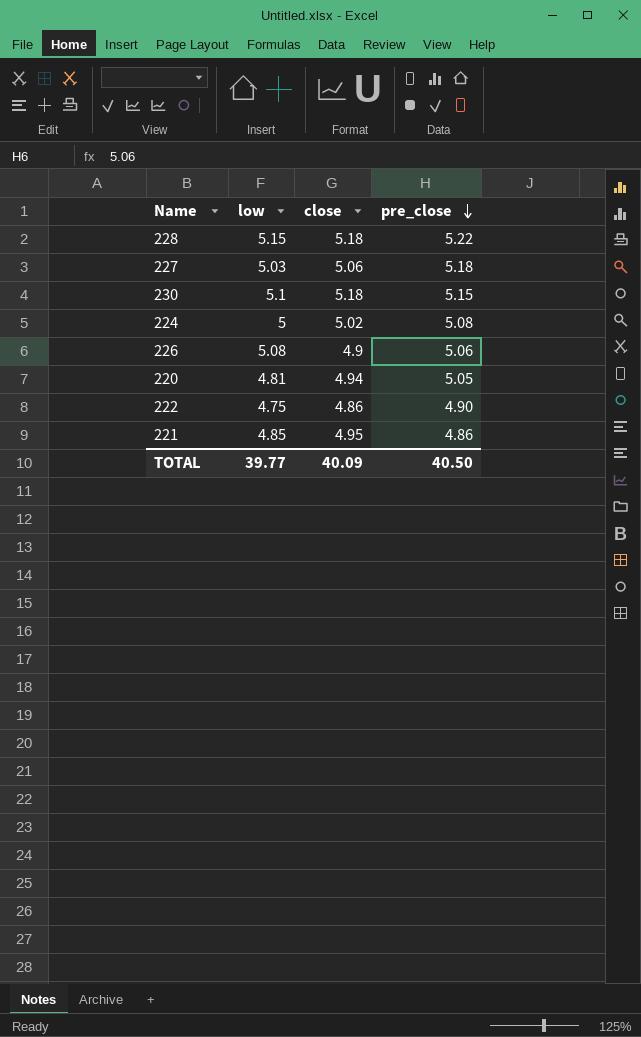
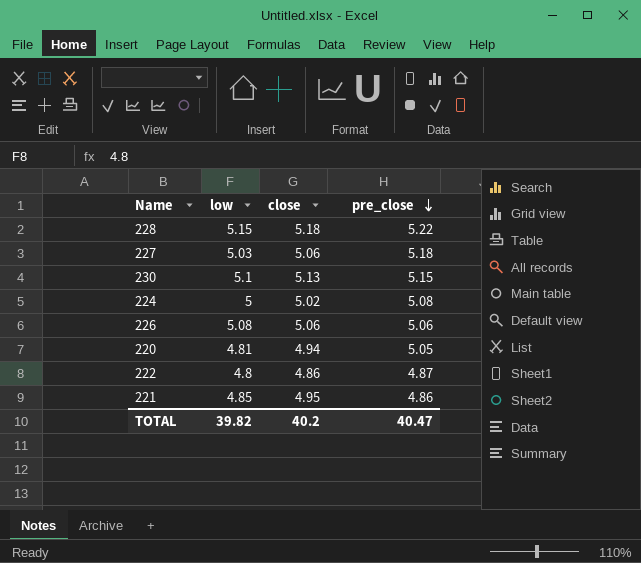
230 | close: 5.18 -> 5.13
226 | close: 4.9 -> 5.06
222 | low: 4.75 -> 4.8
222 | pre_close: 4.90 -> 4.87
TOTAL | low: 39.77 -> 39.82
TOTAL | close: 40.09 -> 40.2
TOTAL | pre_close: 40.50 -> 40.47

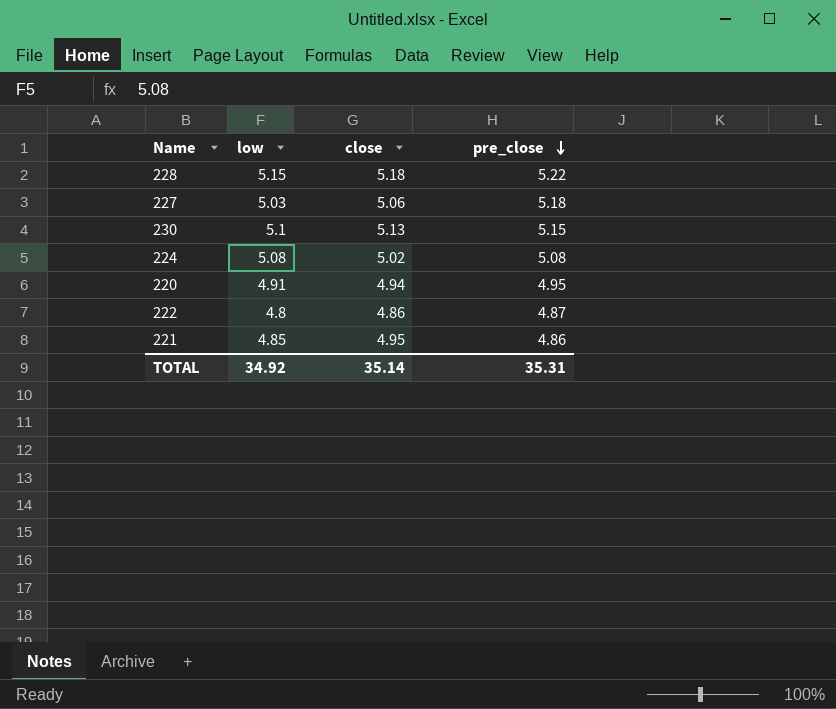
row 226: 5.08 | 5.06 | 5.06 -> none
224 | low: 5 -> 5.08
220 | low: 4.81 -> 4.91
220 | pre_close: 5.05 -> 4.95
TOTAL | low: 39.82 -> 34.92
TOTAL | close: 40.2 -> 35.14
TOTAL | pre_close: 40.47 -> 35.31

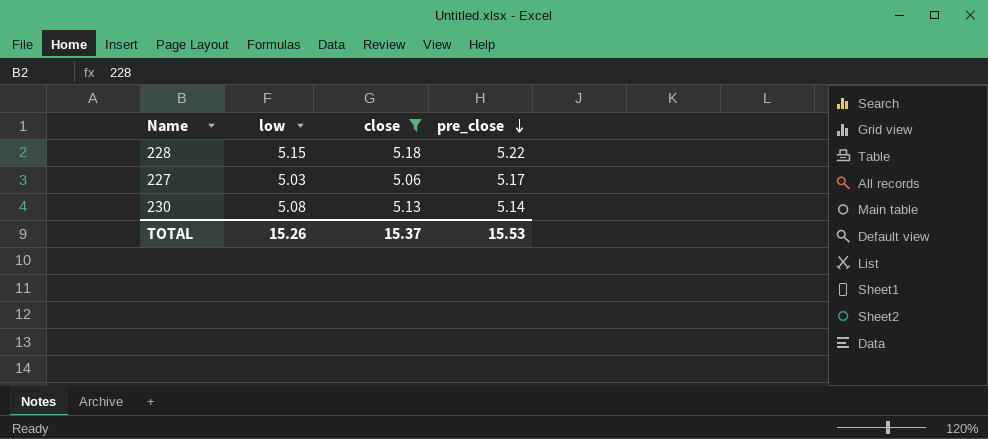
filter: none -> close >= 5.06
227 | pre_close: 5.18 -> 5.17
230 | low: 5.1 -> 5.08
230 | pre_close: 5.15 -> 5.14
TOTAL | low: 34.92 -> 15.26
TOTAL | close: 35.14 -> 15.37
TOTAL | pre_close: 35.31 -> 15.53

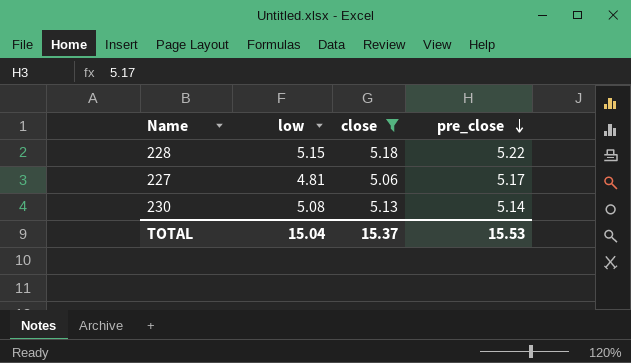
227 | low: 5.03 -> 4.81
TOTAL | low: 15.26 -> 15.04

